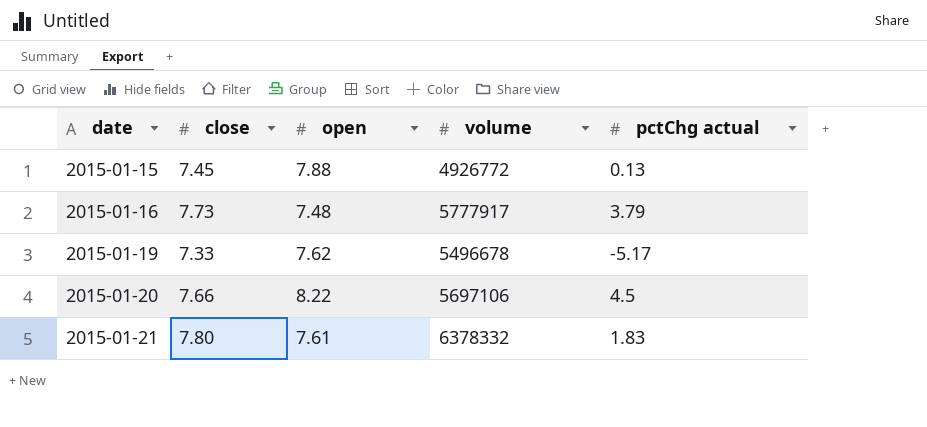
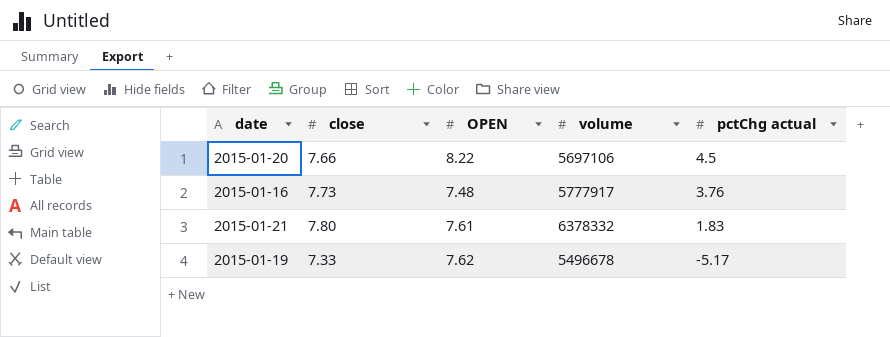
row order: date ascending -> pctChg actual descending
column name: open -> OPEN
row 2015-01-15: 7.45 | 7.88 | 4926772 | 0.13 -> none
2015-01-16 | pctChg actual: 3.79 -> 3.76

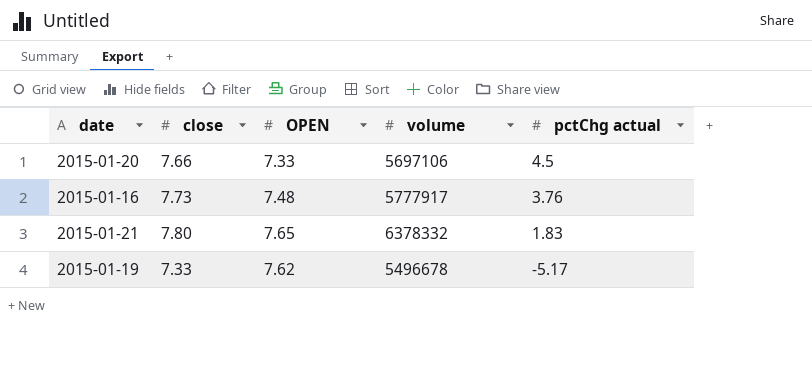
2015-01-20 | OPEN: 8.22 -> 7.33
2015-01-21 | OPEN: 7.61 -> 7.65

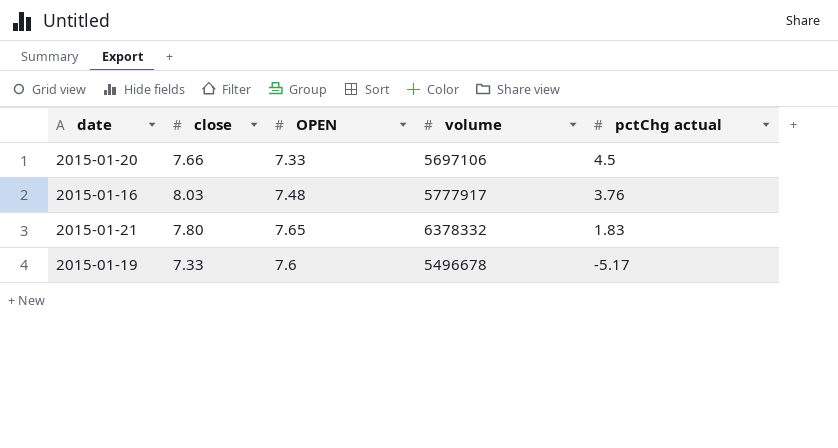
2015-01-16 | close: 7.73 -> 8.03
2015-01-19 | OPEN: 7.62 -> 7.6

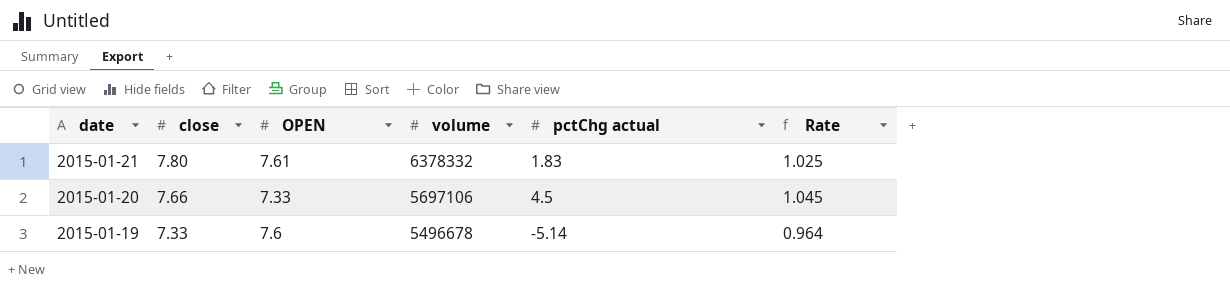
row order: pctChg actual descending -> date descending
column Rate | formula: none -> [close] / [OPEN]
row 2015-01-16: 8.03 | 7.48 | 5777917 | 3.76 -> none
2015-01-21 | OPEN: 7.65 -> 7.61
2015-01-19 | pctChg actual: -5.17 -> -5.14

